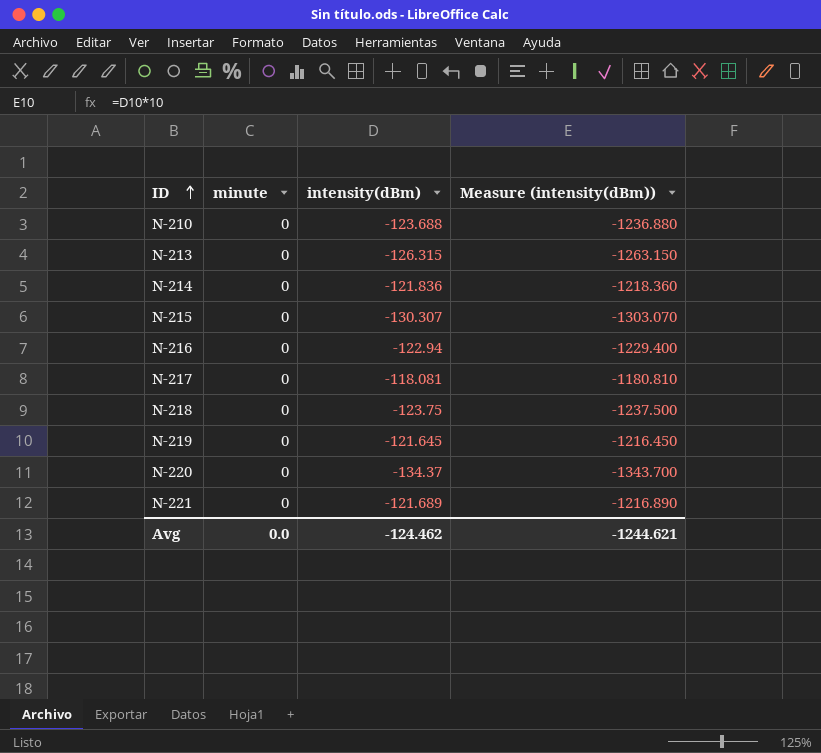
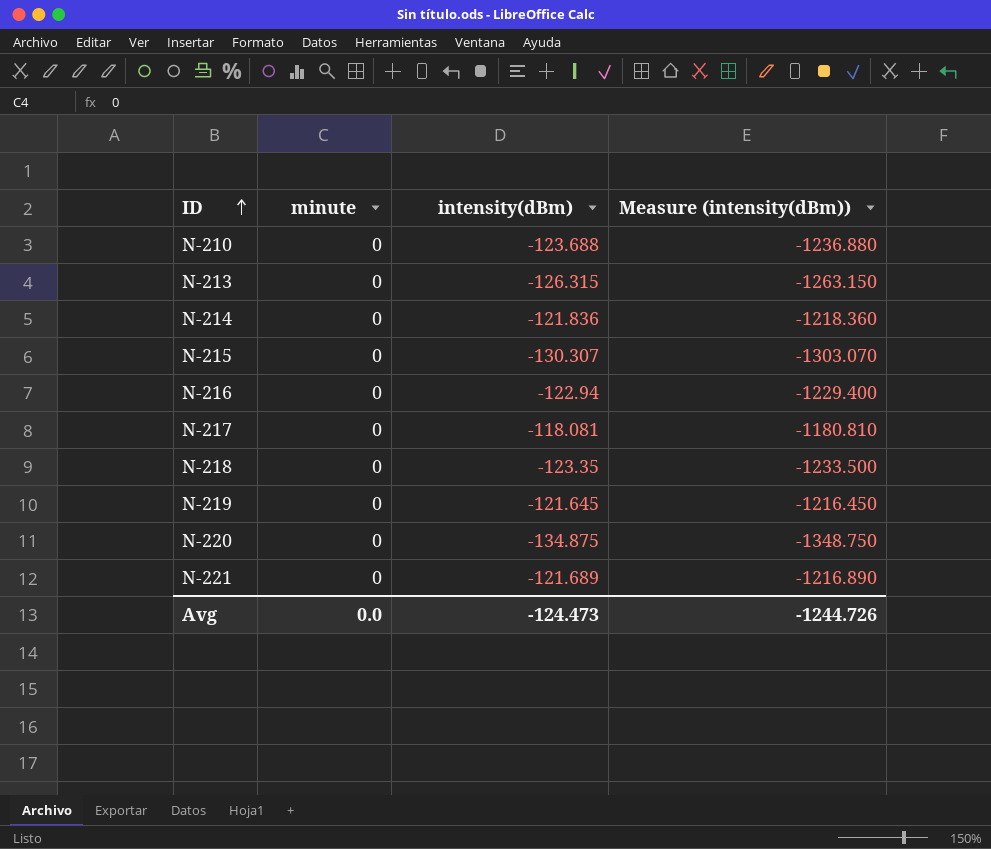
N-218 | intensity(dBm): -123.75 -> -123.35
N-218 | Measure (intensity(dBm)): -1237.500 -> -1233.500
N-220 | intensity(dBm): -134.37 -> -134.875
N-220 | Measure (intensity(dBm)): -1343.700 -> -1348.750
Avg | intensity(dBm): -124.462 -> -124.473
Avg | Measure (intensity(dBm)): -1244.621 -> -1244.726

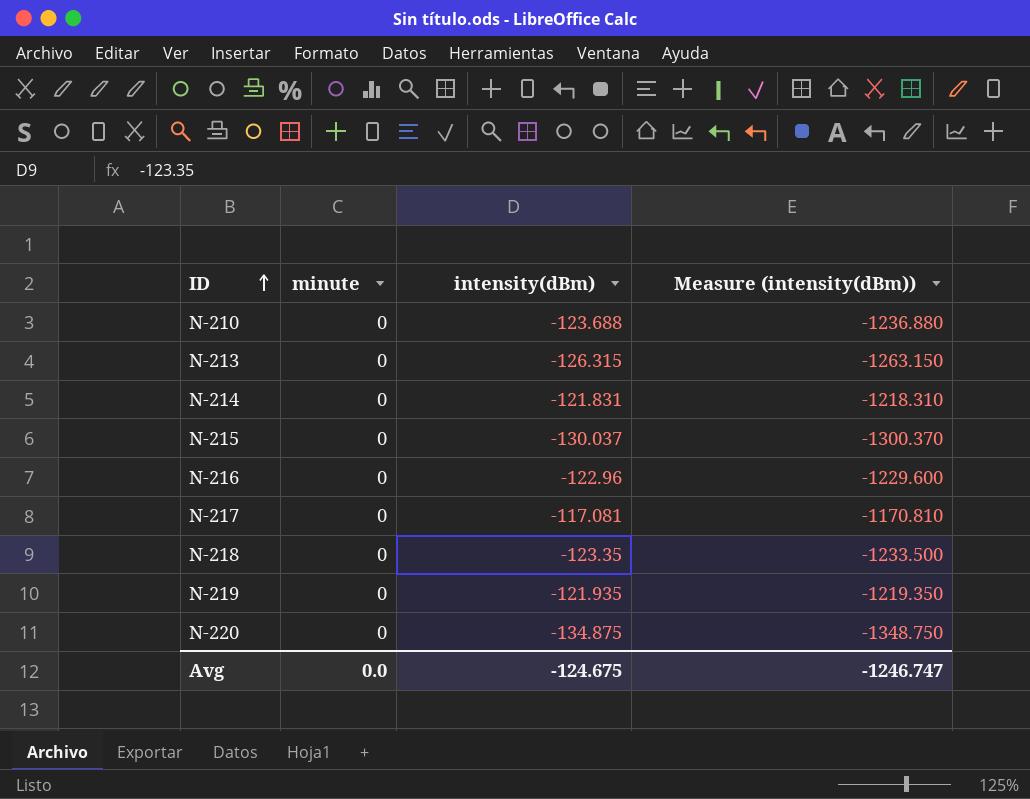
row N-221: 0 | -121.689 | -1216.890 -> none
N-214 | intensity(dBm): -121.836 -> -121.831
N-214 | Measure (intensity(dBm)): -1218.360 -> -1218.310
N-215 | intensity(dBm): -130.307 -> -130.037
N-215 | Measure (intensity(dBm)): -1303.070 -> -1300.370
N-216 | intensity(dBm): -122.94 -> -122.96
N-216 | Measure (intensity(dBm)): -1229.400 -> -1229.600
N-217 | intensity(dBm): -118.081 -> -117.081
N-217 | Measure (intensity(dBm)): -1180.810 -> -1170.810
N-219 | intensity(dBm): -121.645 -> -121.935
N-219 | Measure (intensity(dBm)): -1216.450 -> -1219.350
Avg | intensity(dBm): -124.473 -> -124.675
Avg | Measure (intensity(dBm)): -1244.726 -> -1246.747

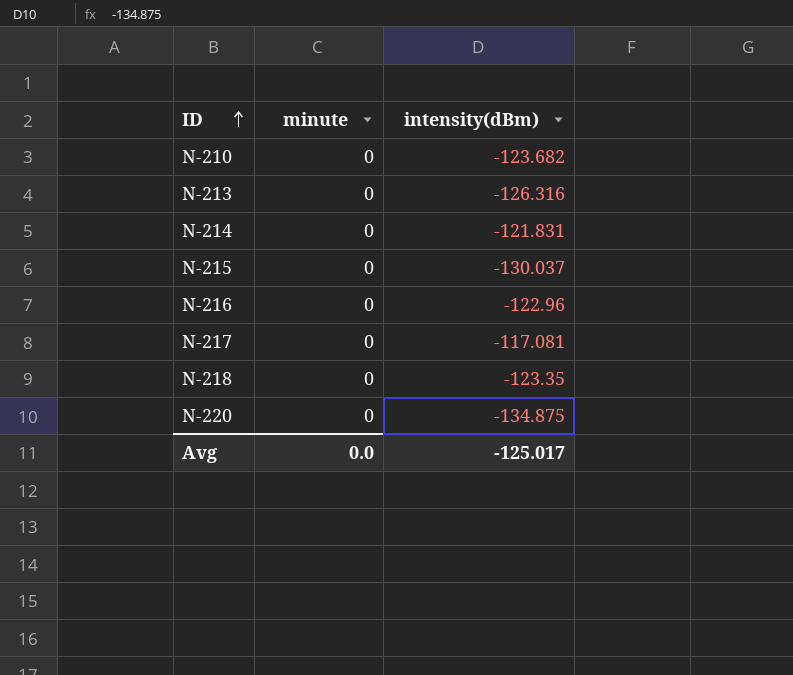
column Measure (intensity(dBm)) | formula: [intensity(dBm)] * 10 -> none
row N-219: 0 | -121.935 | -1219.350 -> none
N-210 | intensity(dBm): -123.688 -> -123.682
N-213 | intensity(dBm): -126.315 -> -126.316
Avg | intensity(dBm): -124.675 -> -125.017

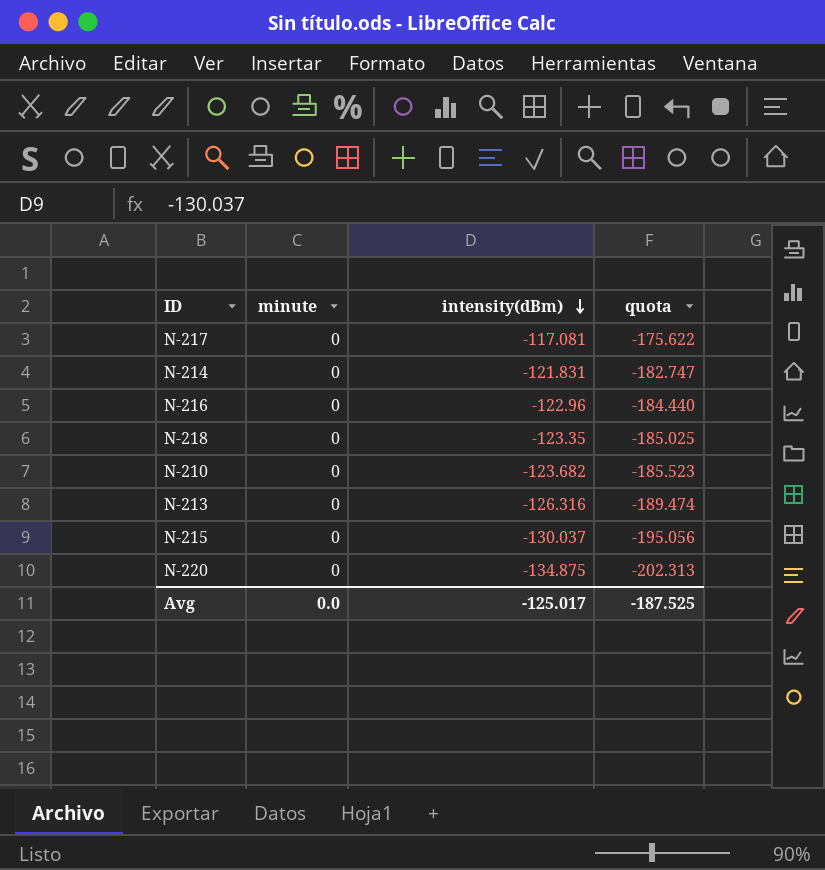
row order: ID ascending -> intensity(dBm) descending
column quota | formula: none -> [intensity(dBm)] * 1.5

